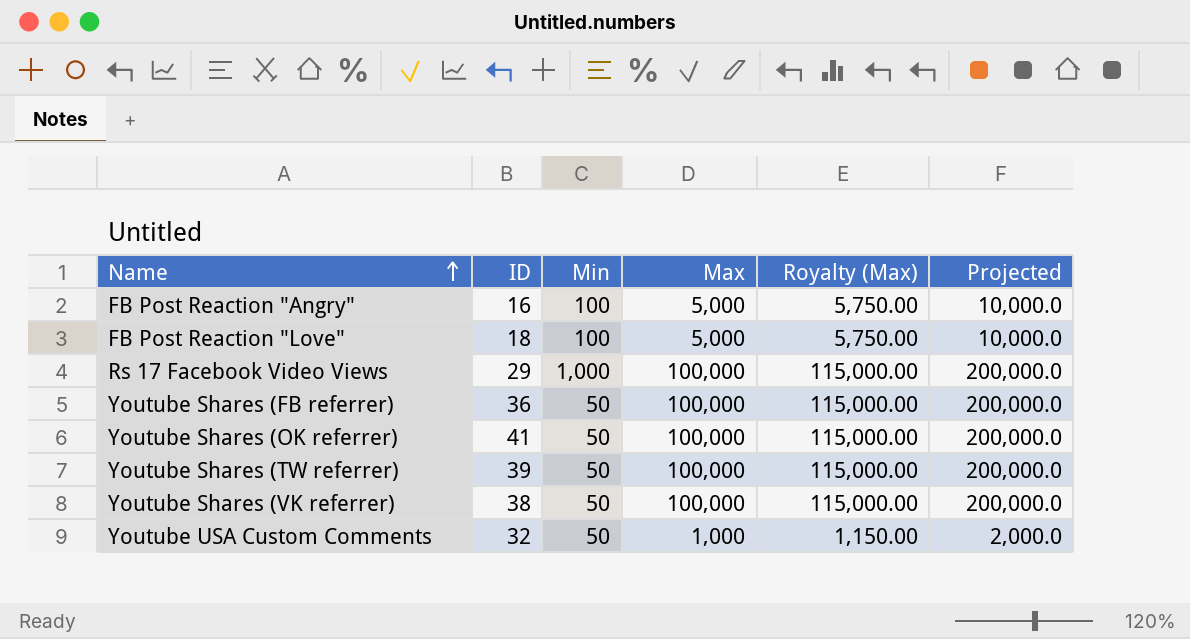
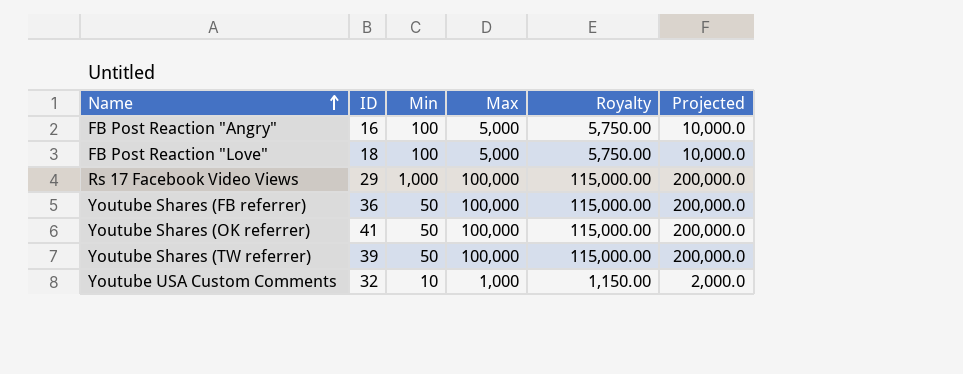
column name: Royalty (Max) -> Royalty
row Youtube Shares (VK referrer): 38 | 50 | 100,000 | 115,000.00 | 200,000.0 -> none
Youtube USA Custom Comments | Min: 50 -> 10

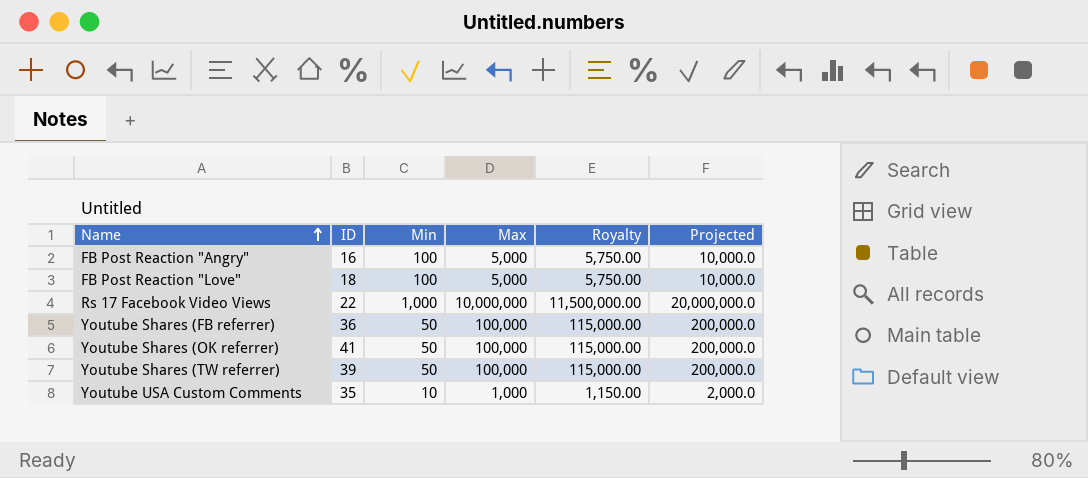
Rs 17 Facebook Video Views | ID: 29 -> 22
Rs 17 Facebook Video Views | Max: 100,000 -> 10,000,000
Rs 17 Facebook Video Views | Royalty: 115,000.00 -> 11,500,000.00
Rs 17 Facebook Video Views | Projected: 200,000.0 -> 20,000,000.0
Youtube USA Custom Comments | ID: 32 -> 35

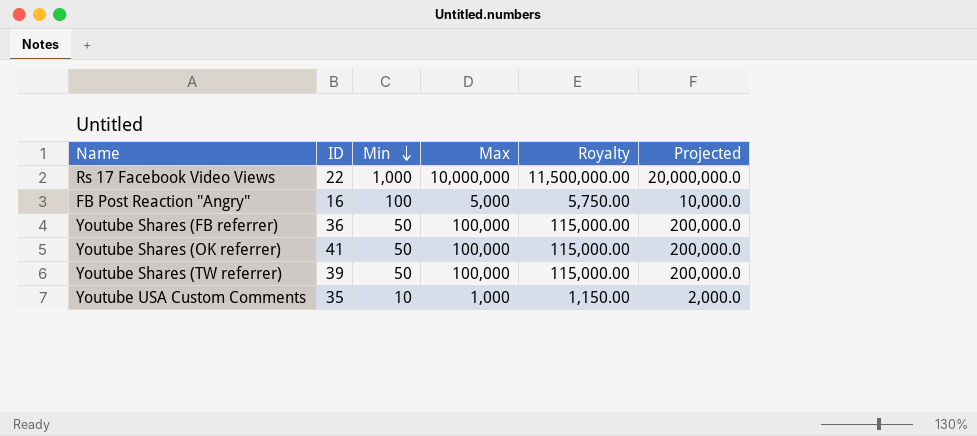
row order: Name ascending -> Min descending
row FB Post Reaction "Love": 18 | 100 | 5,000 | 5,750.00 | 10,000.0 -> none

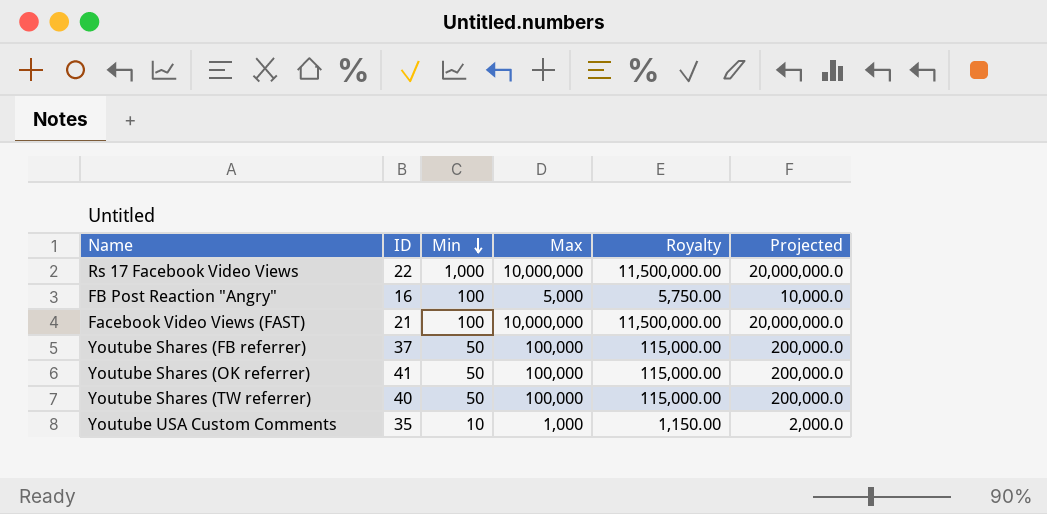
row Facebook Video Views (FAST): none -> 21 | 100 | 10,000,000 | 11,500,000.00 | 20,000,000.0
Youtube Shares (FB referrer) | ID: 36 -> 37
Youtube Shares (TW referrer) | ID: 39 -> 40

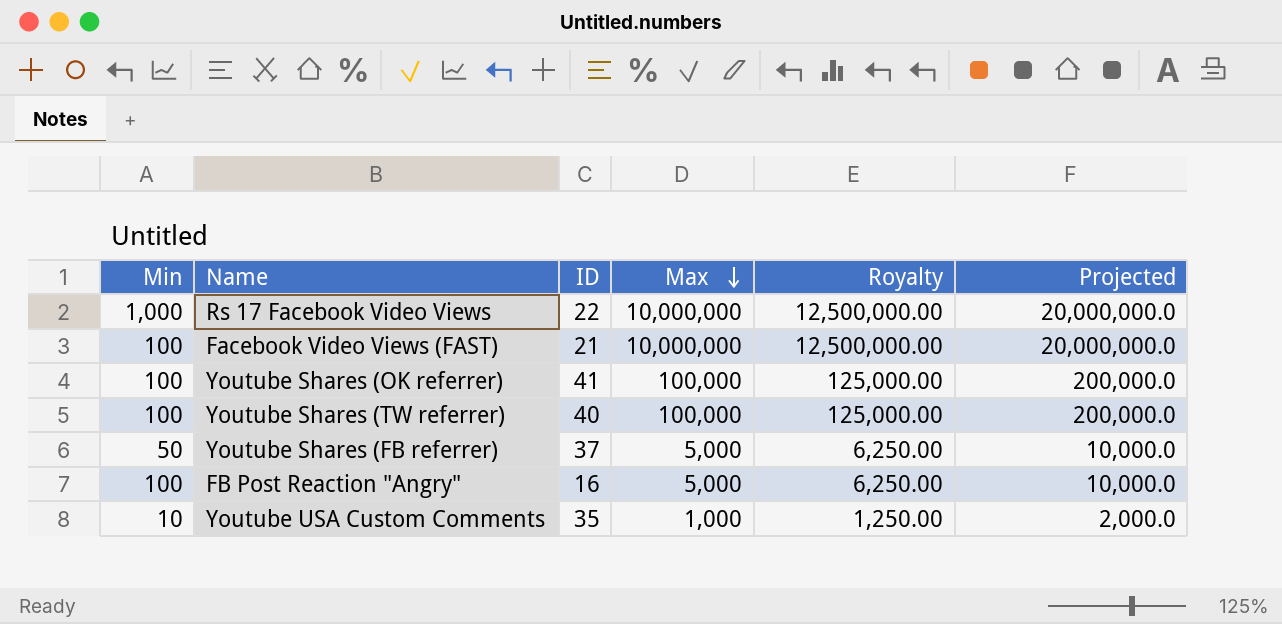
row order: Min descending -> Max descending
column Min | position: 3 -> 1
column Royalty | formula: [Max] * 1.15 -> [Max] * 1.25
Youtube Shares (OK referrer) | Min: 50 -> 100
Youtube Shares (TW referrer) | Min: 50 -> 100
Youtube Shares (FB referrer) | Max: 100,000 -> 5,000
Youtube Shares (FB referrer) | Projected: 200,000.0 -> 10,000.0

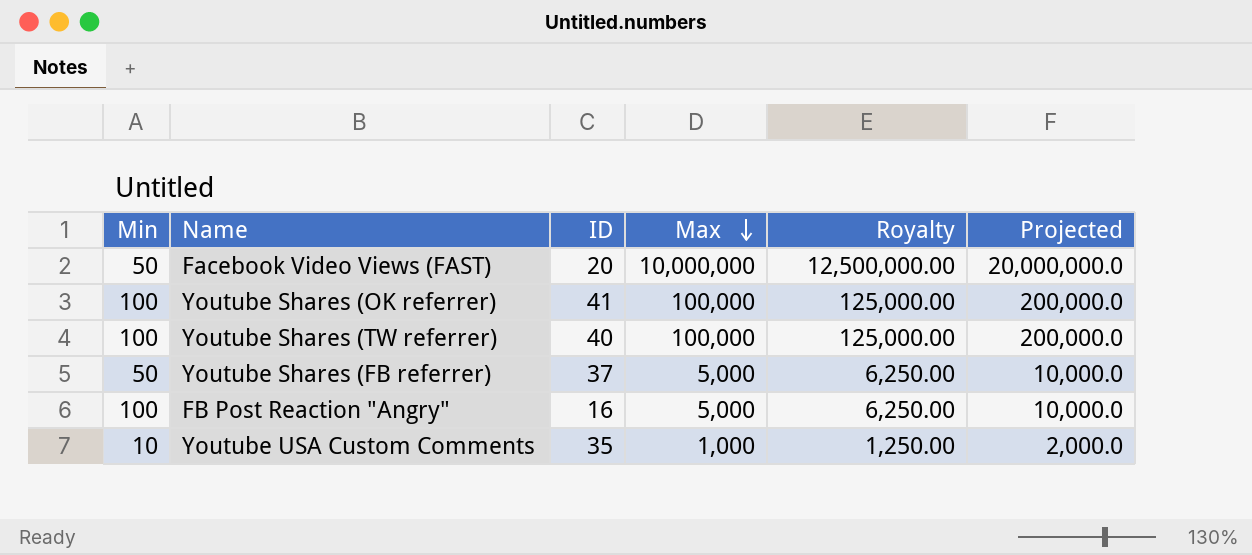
row Rs 17 Facebook Video Views: 1,000 | 22 | 10,000,000 | 12,500,000.00 | 20,000,000.0 -> none
Facebook Video Views (FAST) | Min: 100 -> 50
Facebook Video Views (FAST) | ID: 21 -> 20

